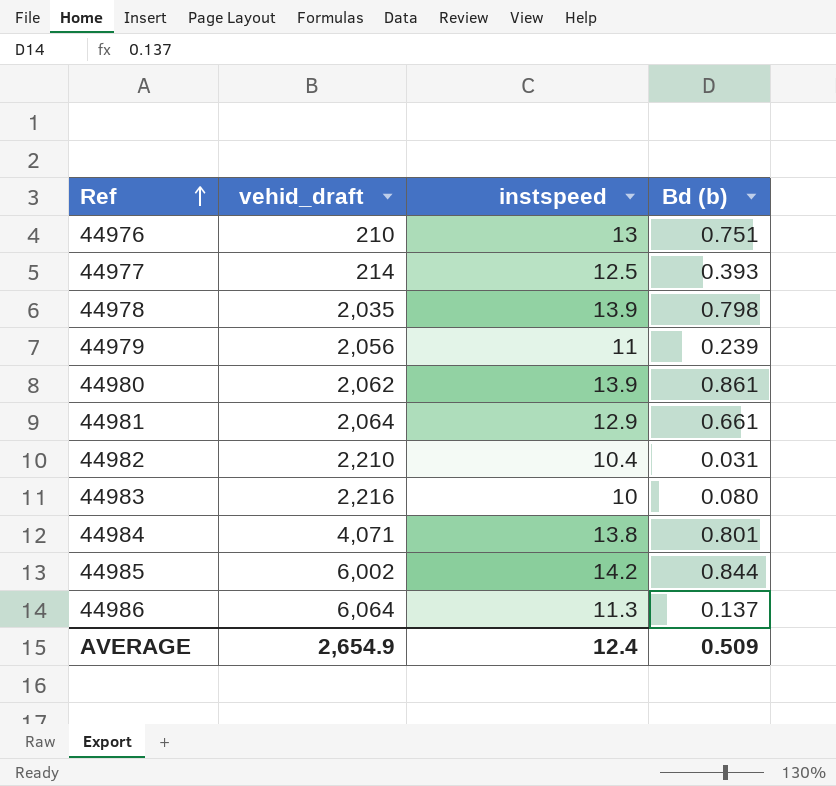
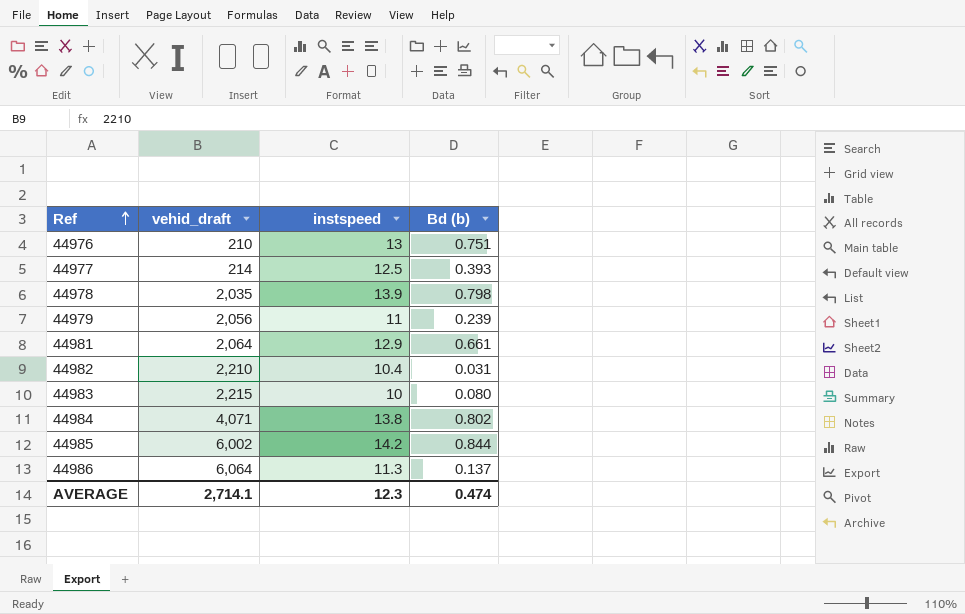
row 44980: 2,062 | 13.9 | 0.861 -> none
44983 | vehid_draft: 2,216 -> 2,215
44984 | Bd (b): 0.801 -> 0.802
AVERAGE | vehid_draft: 2,654.9 -> 2,714.1
AVERAGE | instspeed: 12.4 -> 12.3
AVERAGE | Bd (b): 0.509 -> 0.474

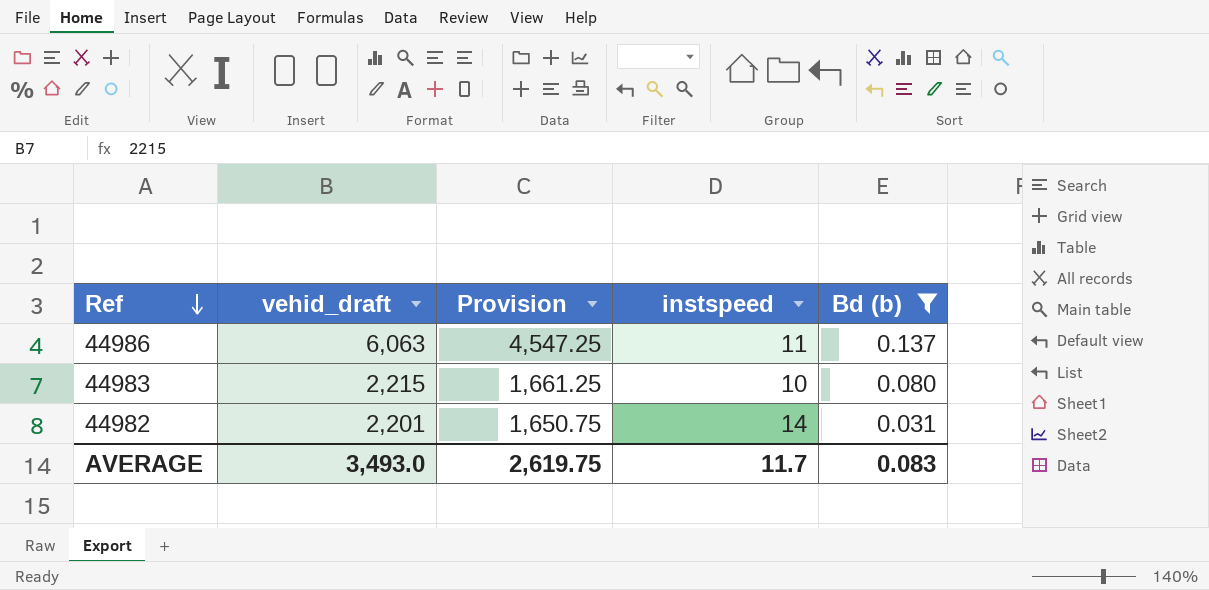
filter: none -> Bd (b) <= 0.137
row order: Ref ascending -> Ref descending
column Provision | formula: none -> [vehid_draft] * 0.75
44986 | vehid_draft: 6,064 -> 6,063
44986 | instspeed: 11.3 -> 11
44982 | vehid_draft: 2,210 -> 2,201
44982 | instspeed: 10.4 -> 14
AVERAGE | vehid_draft: 2,714.1 -> 3,493.0
AVERAGE | instspeed: 12.3 -> 11.7
AVERAGE | Bd (b): 0.474 -> 0.083

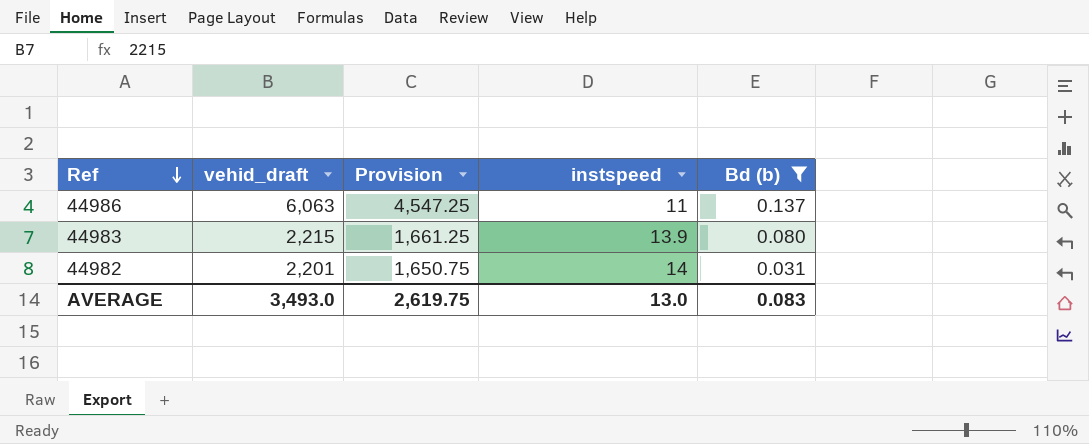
44983 | instspeed: 10 -> 13.9
AVERAGE | instspeed: 11.7 -> 13.0

